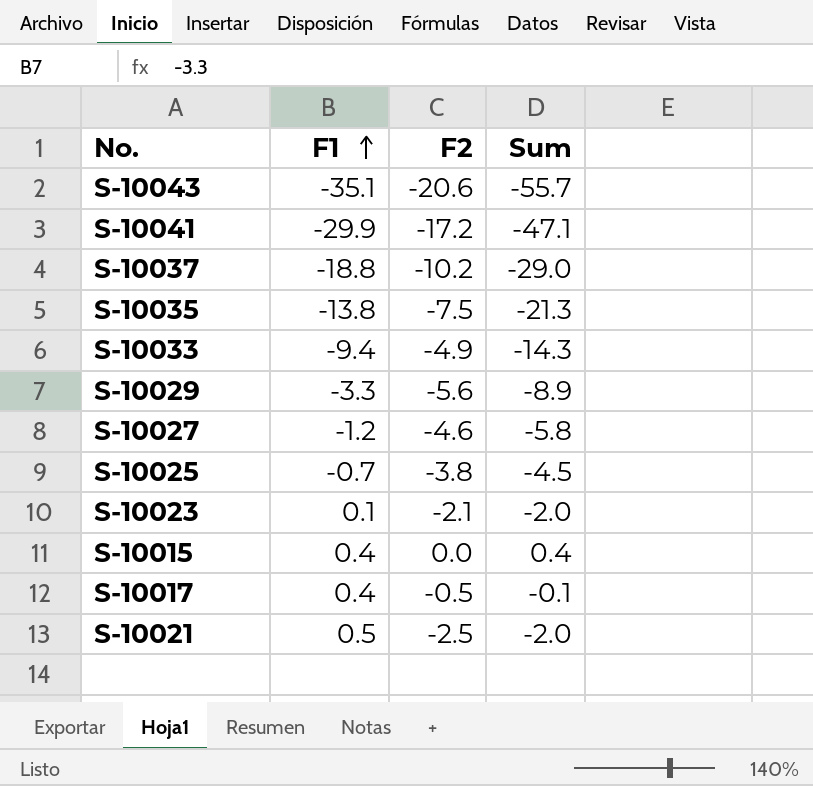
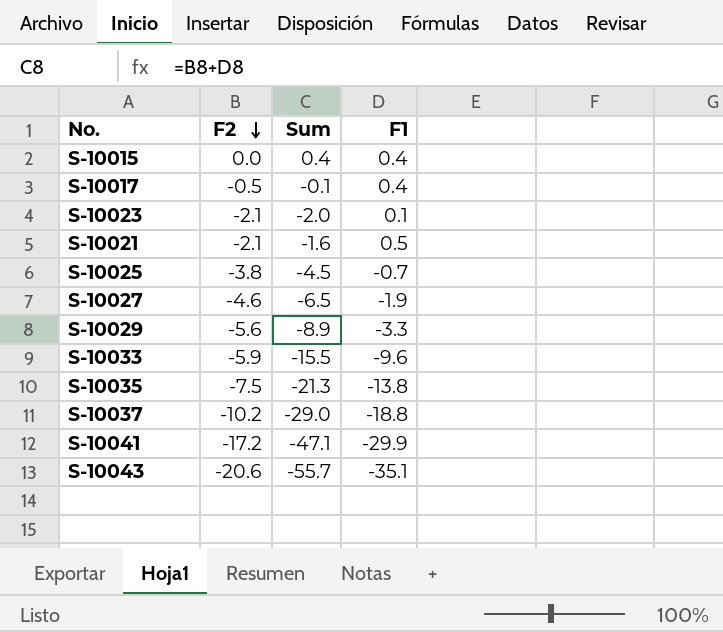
row order: F1 ascending -> F2 descending
column F1 | position: 2 -> 4
S-10021 | F2: -2.5 -> -2.1
S-10021 | Sum: -2.0 -> -1.6
S-10027 | Sum: -5.8 -> -6.5
S-10027 | F1: -1.2 -> -1.9
S-10033 | F2: -4.9 -> -5.9
S-10033 | Sum: -14.3 -> -15.5
S-10033 | F1: -9.4 -> -9.6

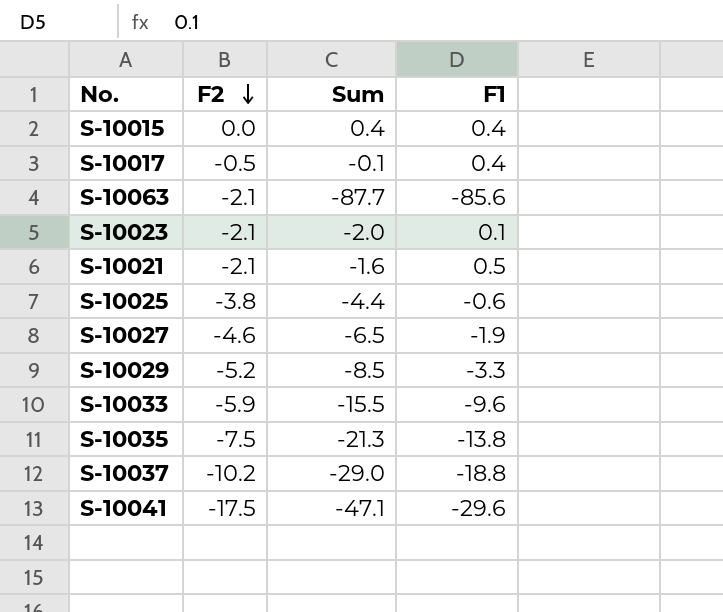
row S-10043: -20.6 | -55.7 | -35.1 -> none
row S-10063: none -> -2.1 | -87.7 | -85.6
S-10025 | Sum: -4.5 -> -4.4
S-10025 | F1: -0.7 -> -0.6
S-10029 | F2: -5.6 -> -5.2
S-10029 | Sum: -8.9 -> -8.5
S-10041 | F2: -17.2 -> -17.5
S-10041 | F1: -29.9 -> -29.6

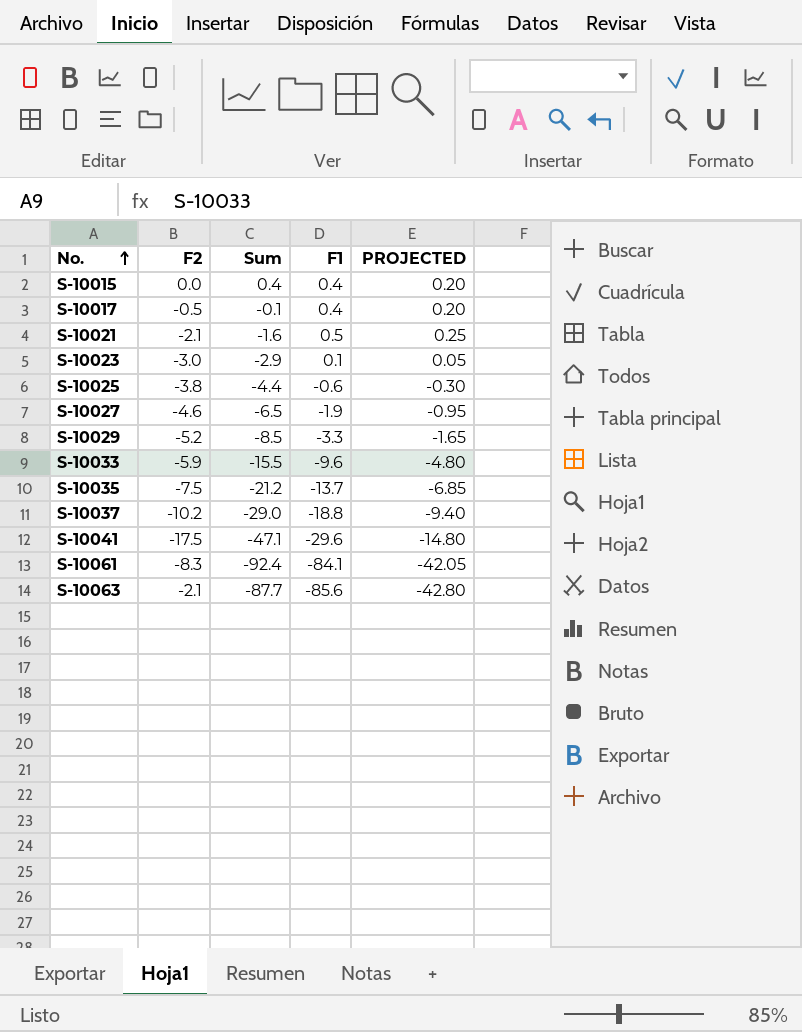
row order: F2 descending -> No. ascending
column PROJECTED | formula: none -> [F1] * 0.5
S-10023 | F2: -2.1 -> -3.0
S-10023 | Sum: -2.0 -> -2.9
S-10035 | Sum: -21.3 -> -21.2
S-10035 | F1: -13.8 -> -13.7
row S-10061: none -> -8.3 | -92.4 | -84.1 | -42.05

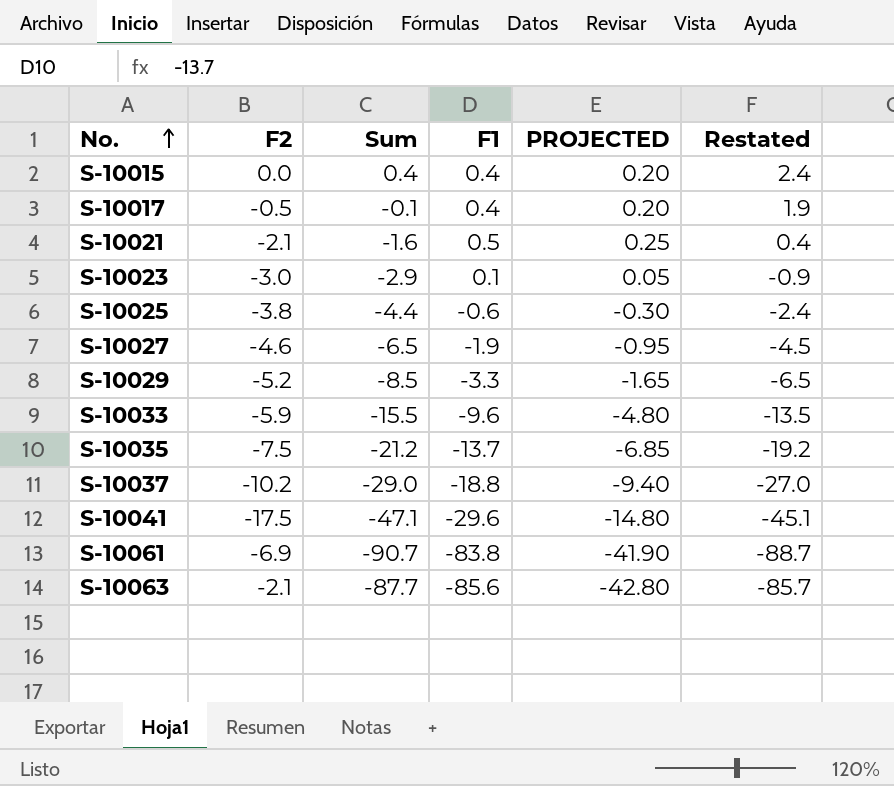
column Restated | formula: none -> [Sum] + 2
S-10061 | F2: -8.3 -> -6.9
S-10061 | Sum: -92.4 -> -90.7
S-10061 | F1: -84.1 -> -83.8
S-10061 | PROJECTED: -42.05 -> -41.90

